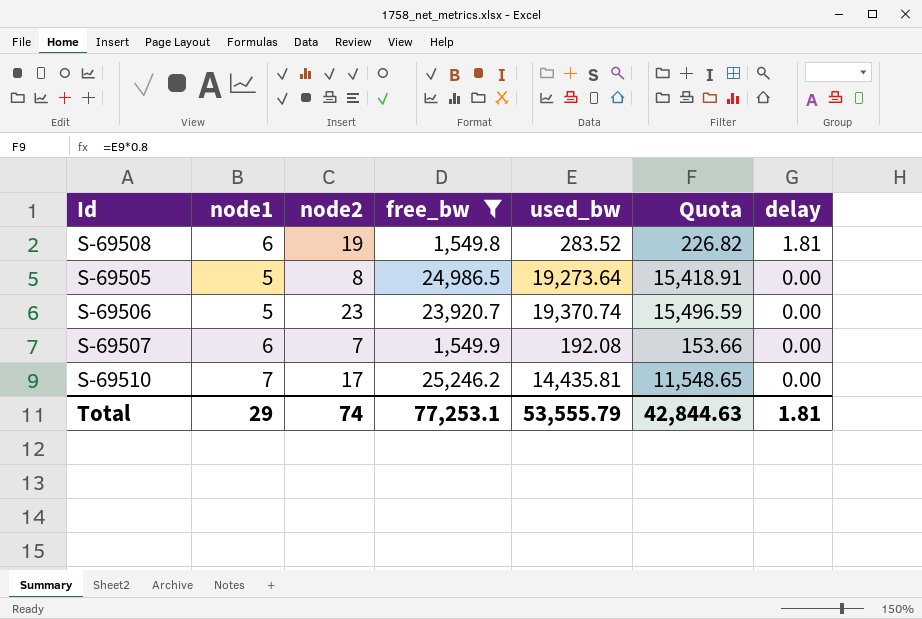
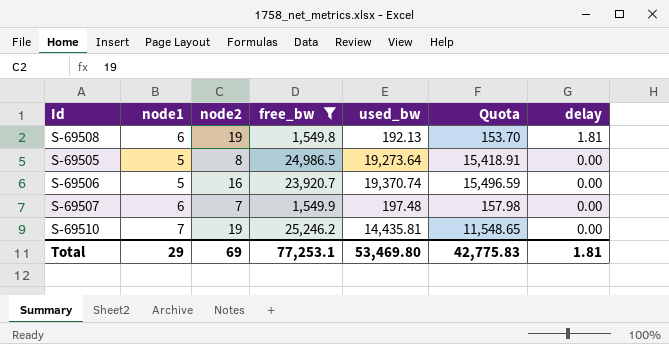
S-69508 | used_bw: 283.52 -> 192.13
S-69508 | Quota: 226.82 -> 153.70
S-69506 | node2: 23 -> 16
S-69507 | used_bw: 192.08 -> 197.48
S-69507 | Quota: 153.66 -> 157.98
S-69510 | node2: 17 -> 19
Total | node2: 74 -> 69
Total | used_bw: 53,555.79 -> 53,469.80
Total | Quota: 42,844.63 -> 42,775.83

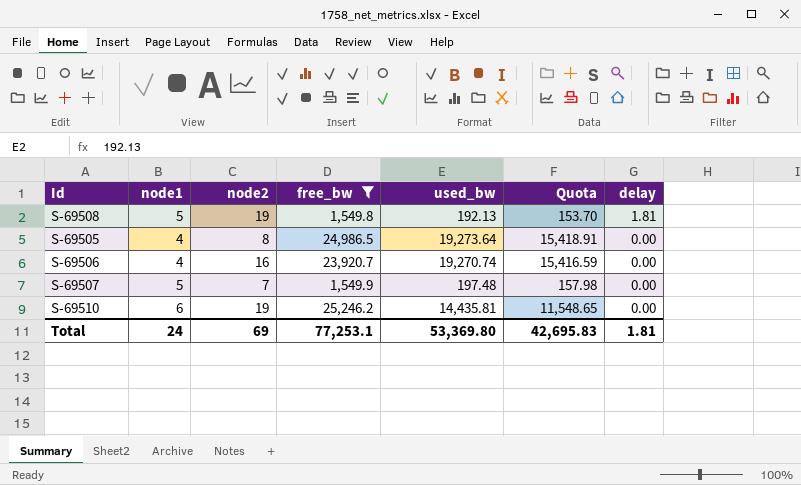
S-69508 | node1: 6 -> 5
S-69505 | node1: 5 -> 4
S-69506 | node1: 5 -> 4
S-69506 | used_bw: 19,370.74 -> 19,270.74
S-69506 | Quota: 15,496.59 -> 15,416.59
S-69507 | node1: 6 -> 5
S-69510 | node1: 7 -> 6
Total | node1: 29 -> 24
Total | used_bw: 53,469.80 -> 53,369.80
Total | Quota: 42,775.83 -> 42,695.83

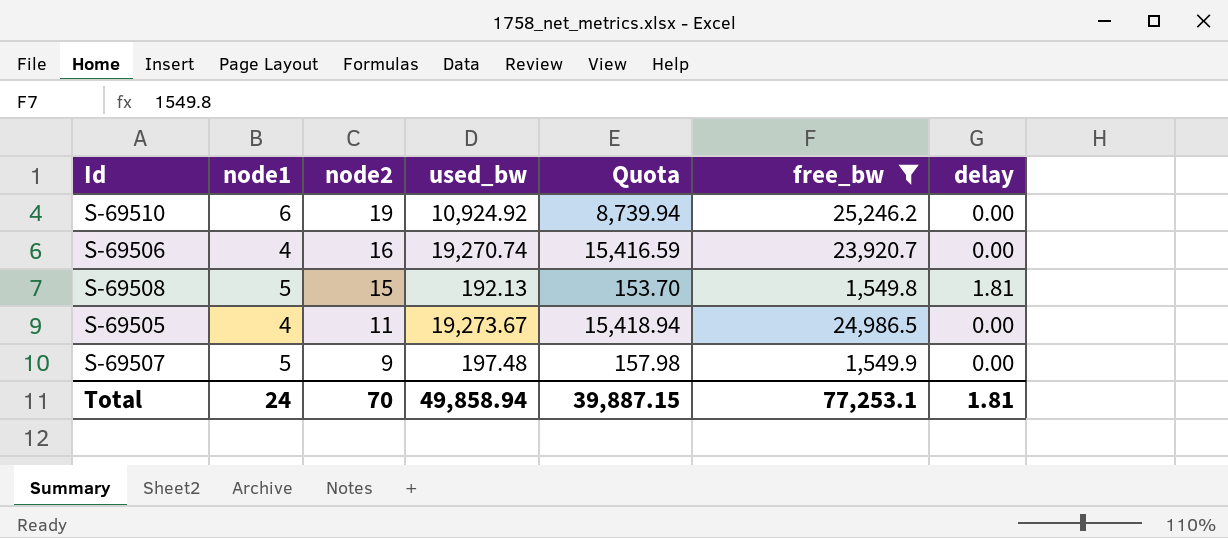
row order: delay descending -> node2 descending
column free_bw | position: 4 -> 6
S-69510 | used_bw: 14,435.81 -> 10,924.92
S-69510 | Quota: 11,548.65 -> 8,739.94
S-69508 | node2: 19 -> 15
S-69505 | node2: 8 -> 11
S-69505 | used_bw: 19,273.64 -> 19,273.67
S-69505 | Quota: 15,418.91 -> 15,418.94
S-69507 | node2: 7 -> 9
Total | node2: 69 -> 70
Total | used_bw: 53,369.80 -> 49,858.94
Total | Quota: 42,695.83 -> 39,887.15

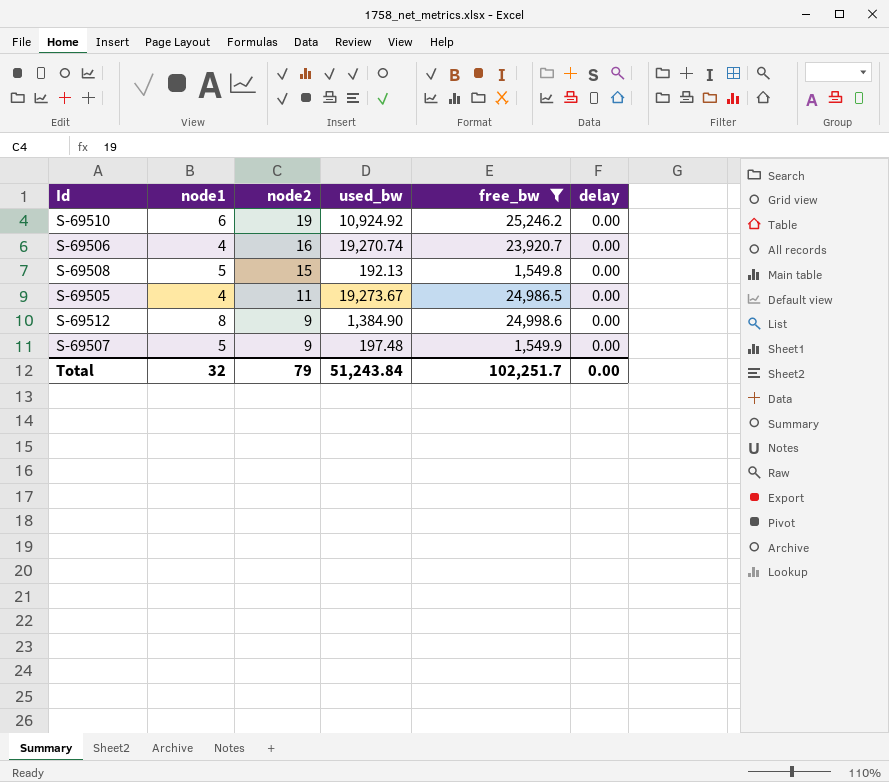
column Quota | formula: [used_bw] * 0.8 -> none
S-69508 | delay: 1.81 -> 0.00
row S-69512: none -> 8 | 9 | 1,384.90 | 24,998.6 | 0.00
Total | node1: 24 -> 32
Total | node2: 70 -> 79
Total | used_bw: 49,858.94 -> 51,243.84
Total | free_bw: 77,253.1 -> 102,251.7
Total | delay: 1.81 -> 0.00

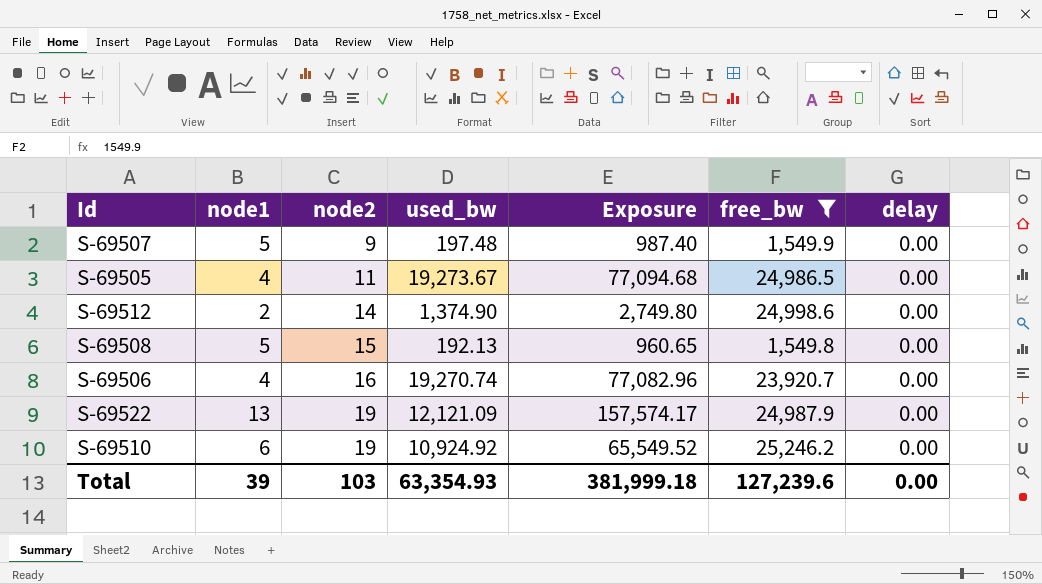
row order: node2 descending -> node2 ascending
column Exposure | formula: none -> [node1] * [used_bw]
S-69512 | node1: 8 -> 2
S-69512 | node2: 9 -> 14
S-69512 | used_bw: 1,384.90 -> 1,374.90
row S-69522: none -> 13 | 19 | 12,121.09 | 157,574.17 | 24,987.9 | 0.00
Total | node1: 32 -> 39
Total | node2: 79 -> 103
Total | used_bw: 51,243.84 -> 63,354.93
Total | free_bw: 102,251.7 -> 127,239.6

